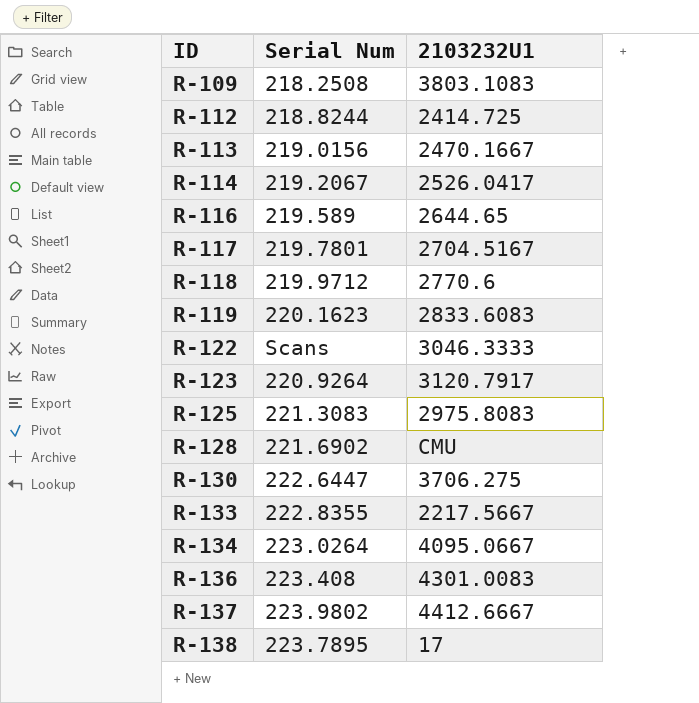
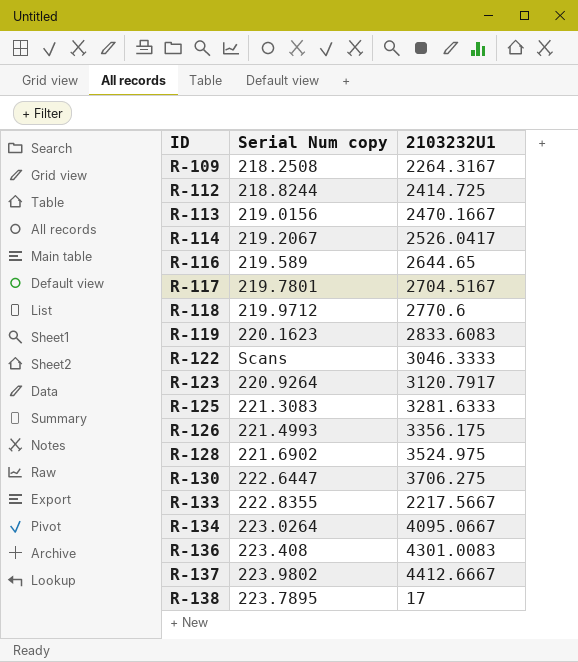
column name: Serial Num -> Serial Num copy
R-109 | 2103232U1: 3803.1083 -> 2264.3167
R-125 | 2103232U1: 2975.8083 -> 3281.6333
row R-126: none -> 221.4993 | 3356.175
R-128 | 2103232U1: CMU -> 3524.975

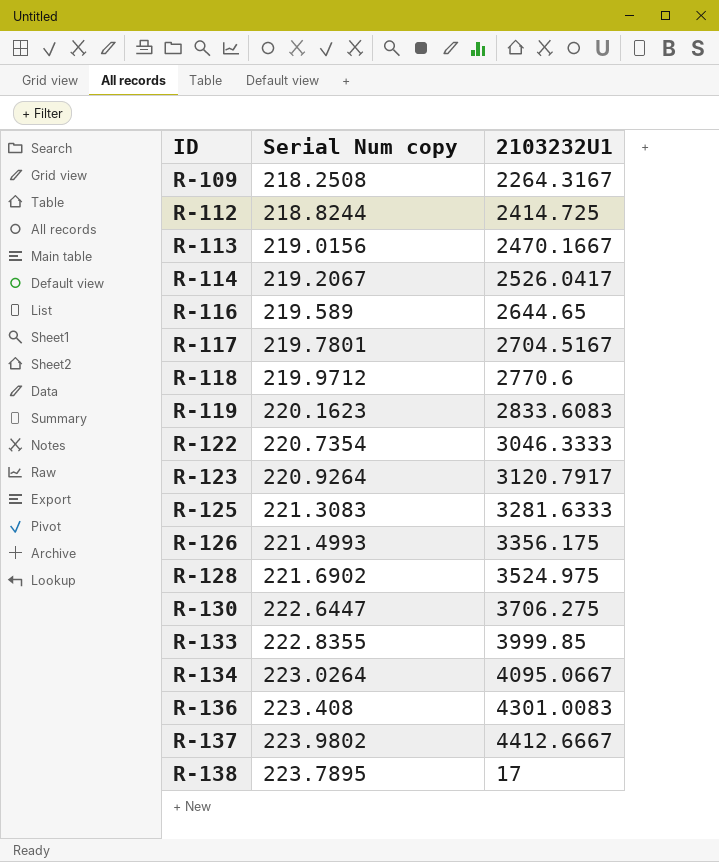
R-122 | Serial Num copy: Scans -> 220.7354
R-133 | 2103232U1: 2217.5667 -> 3999.85

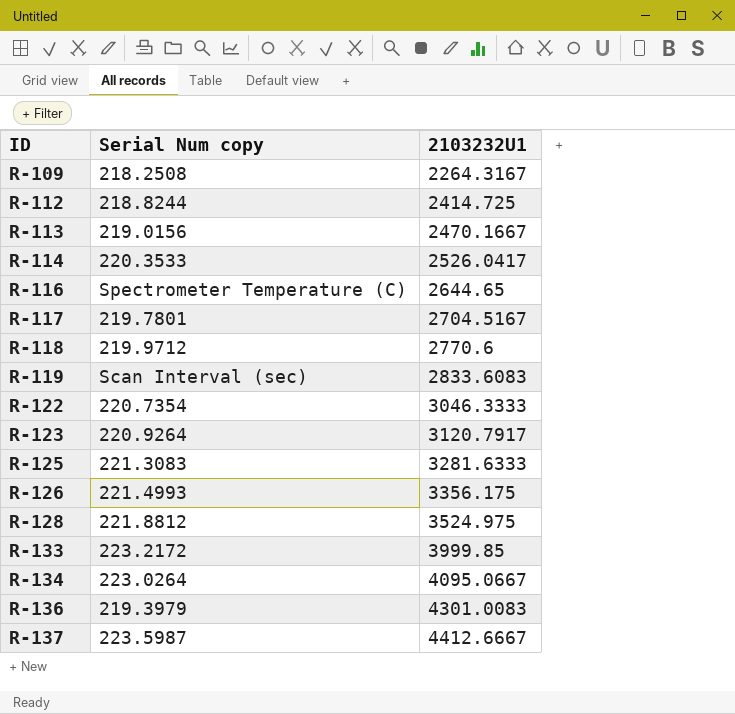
row R-130: 222.6447 | 3706.275 -> none
row R-138: 223.7895 | 17 -> none
R-114 | Serial Num copy: 219.2067 -> 220.3533
R-116 | Serial Num copy: 219.589 -> Spectrometer Temperature (C)
R-119 | Serial Num copy: 220.1623 -> Scan Interval (sec)
R-128 | Serial Num copy: 221.6902 -> 221.8812
R-133 | Serial Num copy: 222.8355 -> 223.2172
R-136 | Serial Num copy: 223.408 -> 219.3979
R-137 | Serial Num copy: 223.9802 -> 223.5987

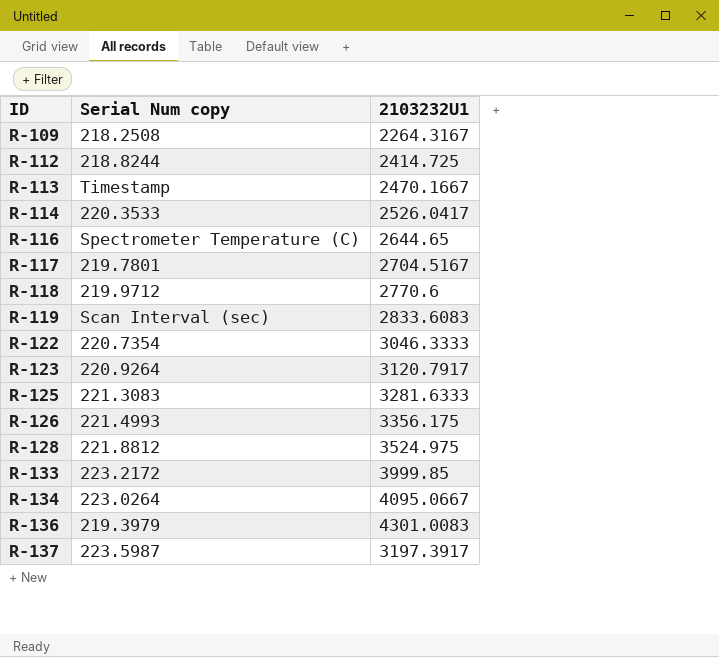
R-113 | Serial Num copy: 219.0156 -> Timestamp
R-137 | 2103232U1: 4412.6667 -> 3197.3917

